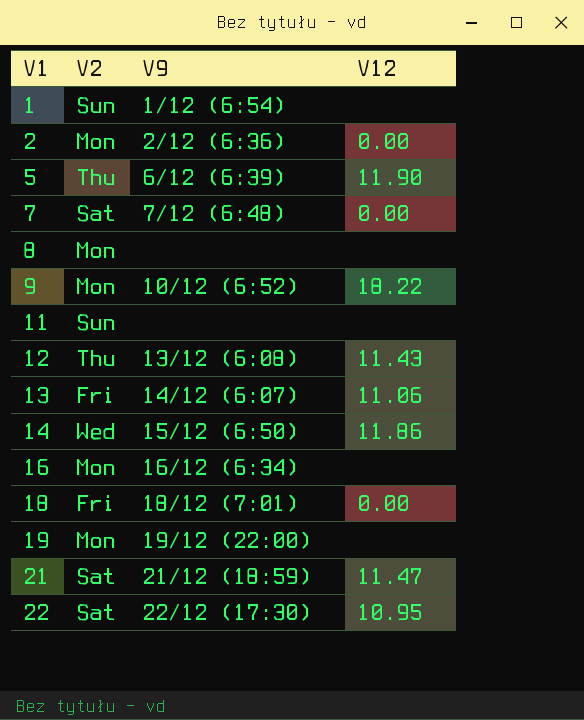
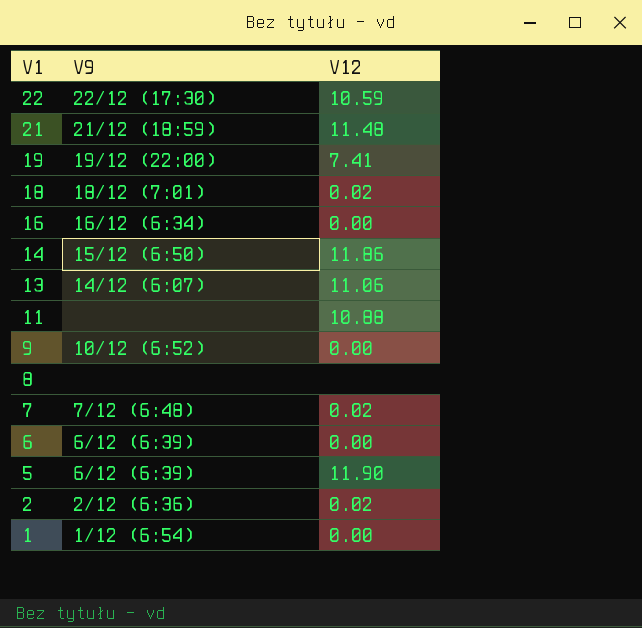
row order: V1 ascending -> V1 descending
column V2 | position: 2 -> none
row 12: Thu | 13/12 (6:08) | 11.43 -> none
22 | V12: 10.95 -> 10.59
21 | V12: 11.47 -> 11.48
19 | V12: none -> 7.41
18 | V12: 0.00 -> 0.02
16 | V12: none -> 0.00
11 | V12: none -> 10.88
9 | V12: 18.22 -> 0.00
7 | V12: 0.00 -> 0.02
row 6: none -> 6/12 (6:39) | 0.00
2 | V12: 0.00 -> 0.02
1 | V12: none -> 0.00

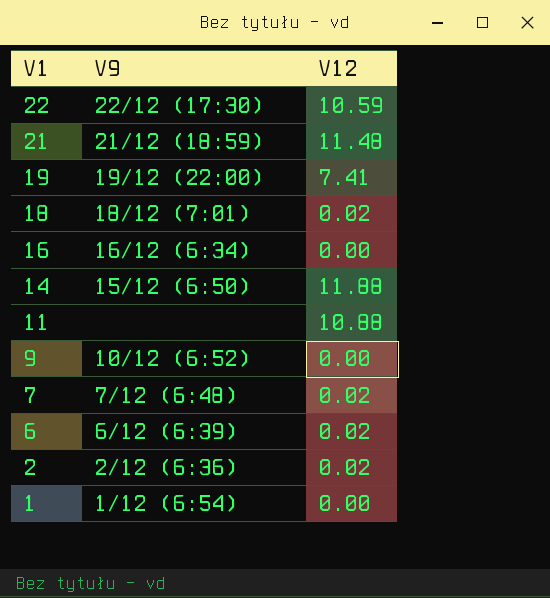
row 13: 14/12 (6:07) | 11.06 -> none
row 8: none | none -> none
row 5: 6/12 (6:39) | 11.90 -> none
14 | V12: 11.86 -> 11.88
6 | V12: 0.00 -> 0.02

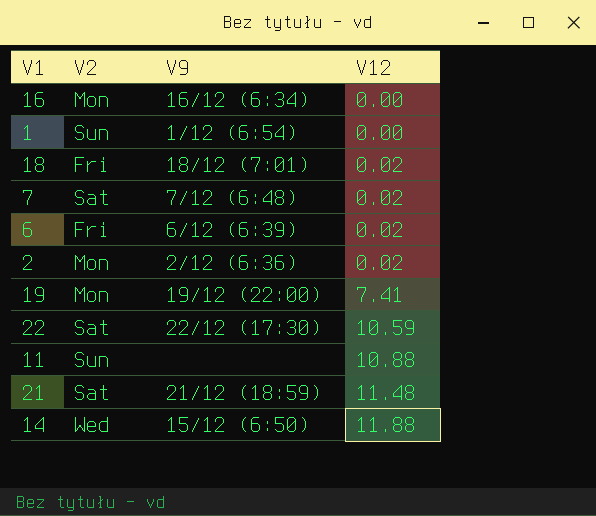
row order: V1 descending -> V12 ascending
column V2 | position: none -> 2
row 9: 10/12 (6:52) | 0.00 -> none

